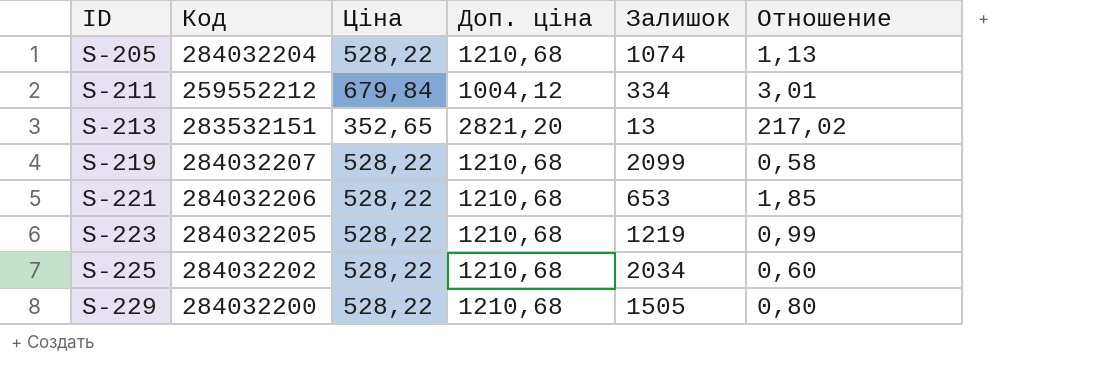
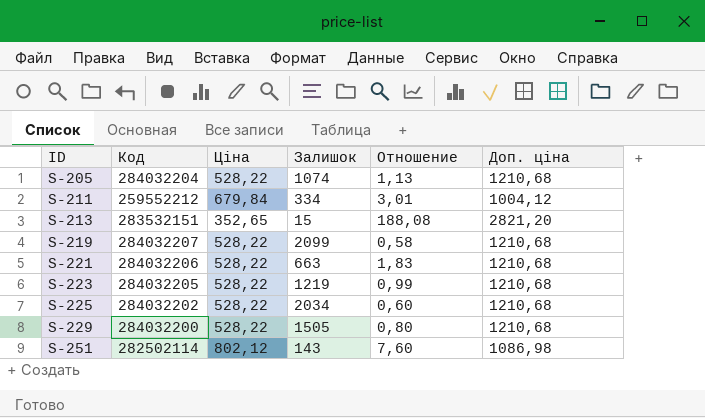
column Доп. ціна | position: 4 -> 6
S-213 | Залишок: 13 -> 15
S-213 | Отношение: 217,02 -> 188,08
S-221 | Залишок: 653 -> 663
S-221 | Отношение: 1,85 -> 1,83
row S-251: none -> 282502114 | 802,12 | 143 | 7,60 | 1086,98

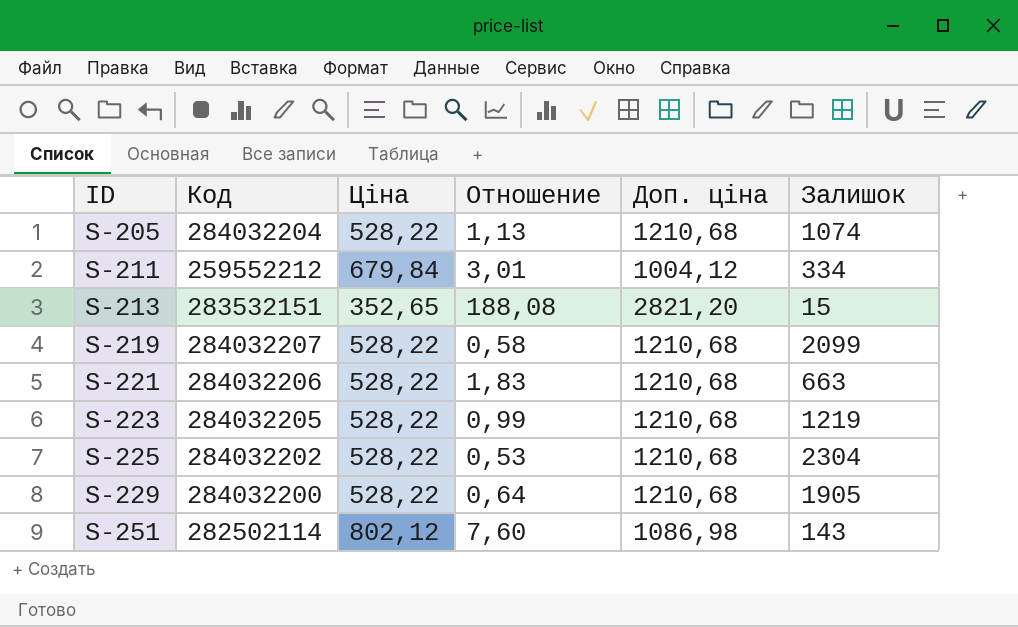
column Залишок | position: 4 -> 6
S-225 | Отношение: 0,60 -> 0,53
S-225 | Залишок: 2034 -> 2304
S-229 | Отношение: 0,80 -> 0,64
S-229 | Залишок: 1505 -> 1905

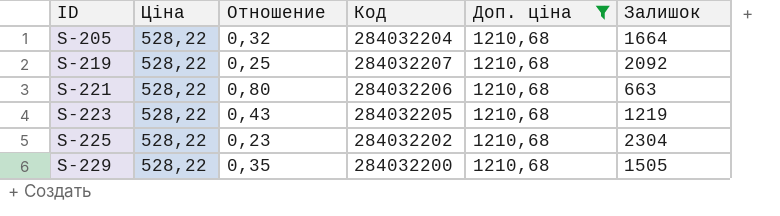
filter: none -> Доп. ціна = 1210,68
column Отношение | formula: [Доп. ціна] / [Залишок] -> [Ціна] / [Залишок]
column Код | position: 2 -> 4
S-205 | Залишок: 1074 -> 1664
S-219 | Залишок: 2099 -> 2092
S-229 | Залишок: 1905 -> 1505

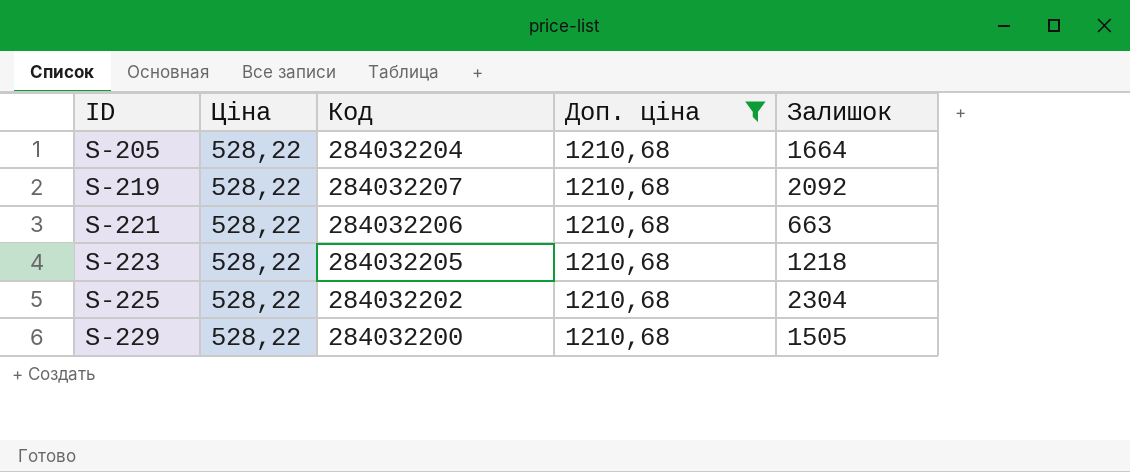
column Отношение | formula: [Ціна] / [Залишок] -> none
S-223 | Залишок: 1219 -> 1218

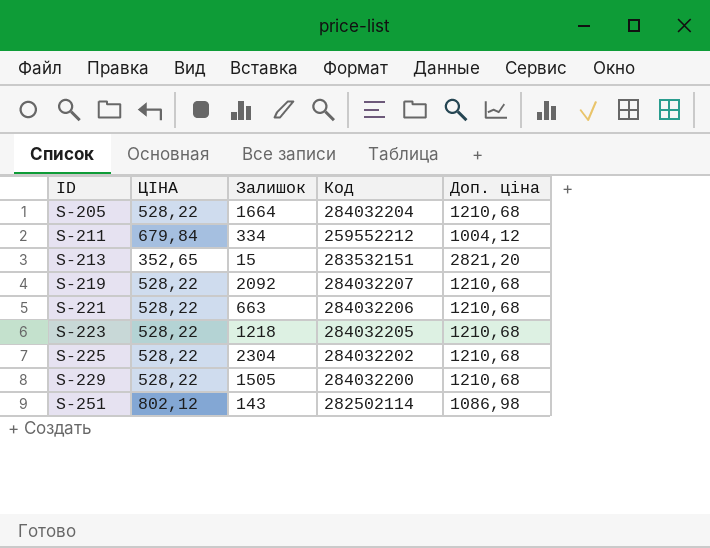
filter: Доп. ціна = 1210,68 -> none
column name: Ціна -> ЦІНА
column Залишок | position: 5 -> 3

